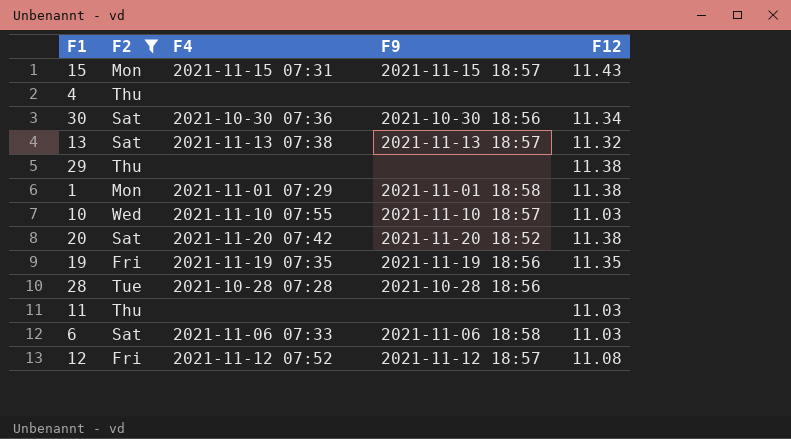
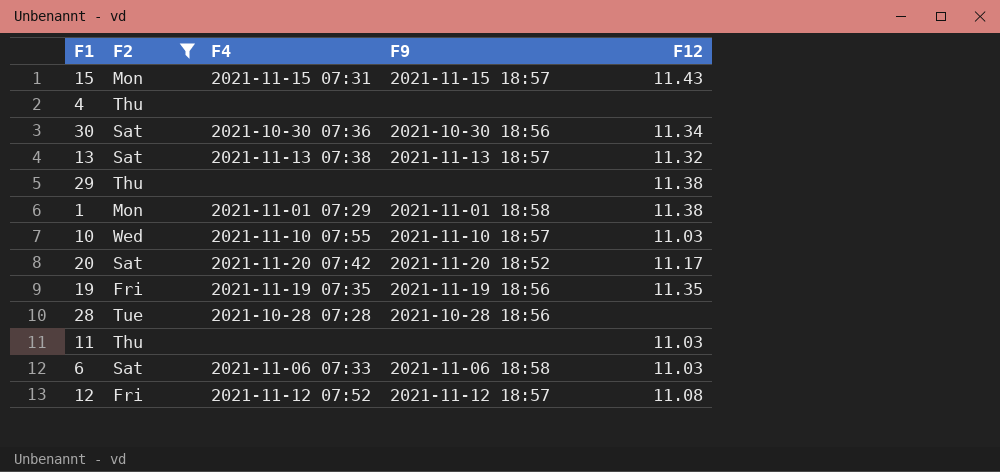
20 | F12: 11.38 -> 11.17

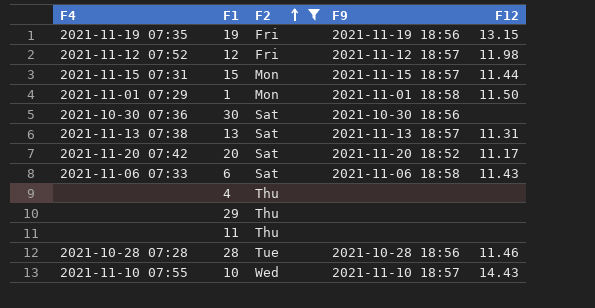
row order: none -> F2 ascending
column F4 | position: 3 -> 1
19 | F12: 11.35 -> 13.15
12 | F12: 11.08 -> 11.98
15 | F12: 11.43 -> 11.44
1 | F12: 11.38 -> 11.50
30 | F12: 11.34 -> none
13 | F12: 11.32 -> 11.31
6 | F12: 11.03 -> 11.43
29 | F12: 11.38 -> none
11 | F12: 11.03 -> none
28 | F12: none -> 11.46
10 | F12: 11.03 -> 14.43

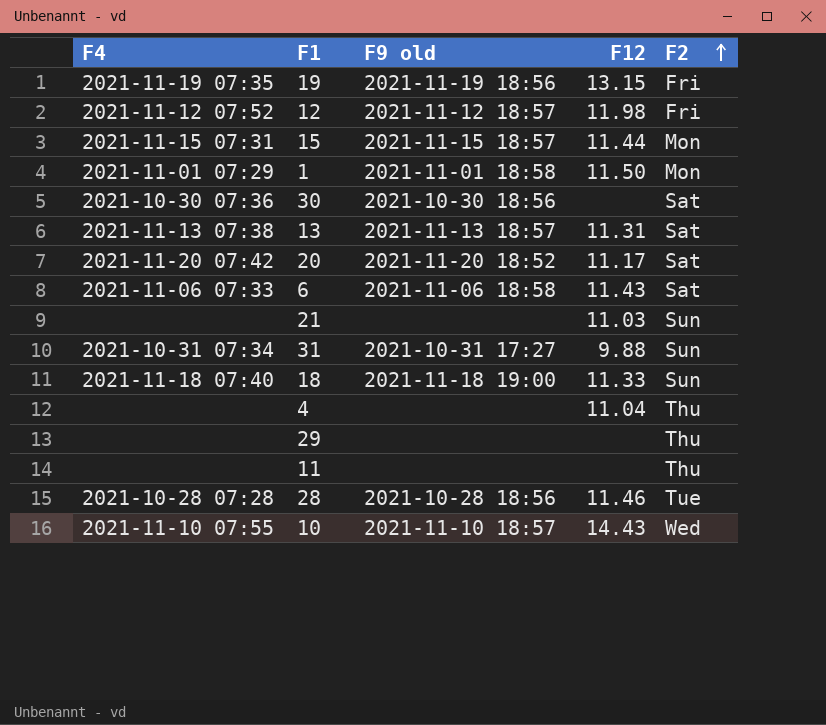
filter: F2 != Sun -> none
column name: F9 -> F9 old
column F2 | position: 3 -> 5
4 | F12: none -> 11.04

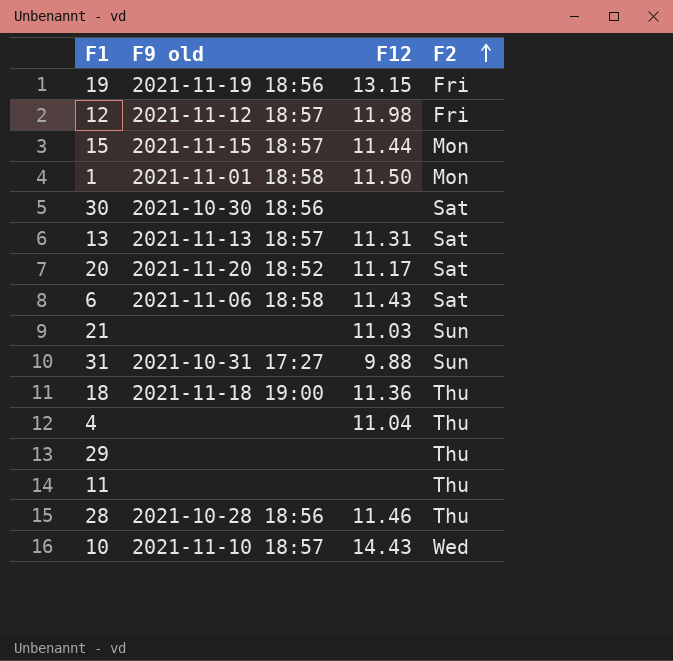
column F4 | position: 1 -> none
18 | F12: 11.33 -> 11.36
18 | F2: Sun -> Thu
28 | F2: Tue -> Thu

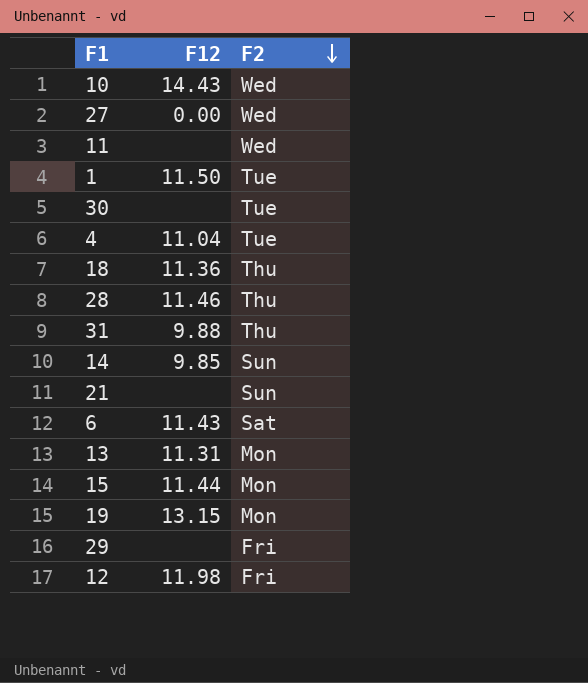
row order: F2 ascending -> F2 descending
column F9 old | position: 2 -> none
row 20: 2021-11-20 18:52 | 11.17 | Sat -> none
row 27: none -> 0.00 | Wed
11 | F2: Thu -> Wed
1 | F2: Mon -> Tue
30 | F2: Sat -> Tue
4 | F2: Thu -> Tue
31 | F2: Sun -> Thu
row 14: none -> 9.85 | Sun
21 | F12: 11.03 -> none
13 | F2: Sat -> Mon
19 | F2: Fri -> Mon
29 | F2: Thu -> Fri

